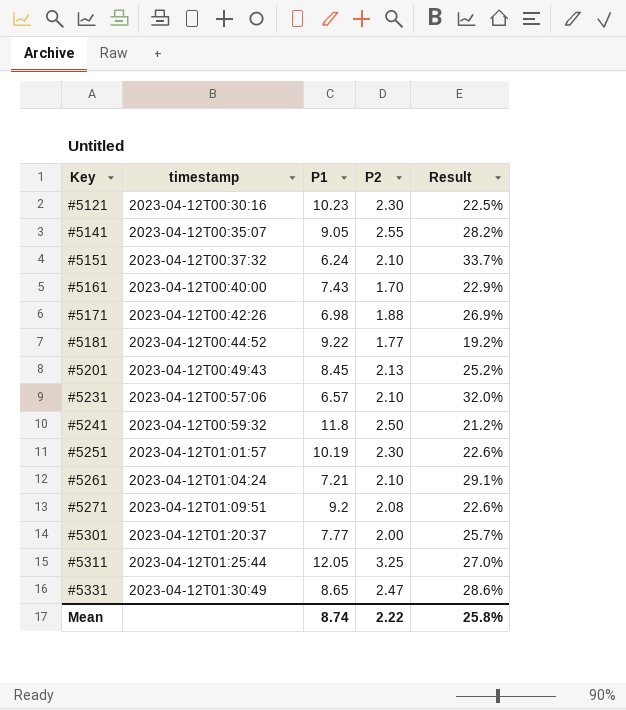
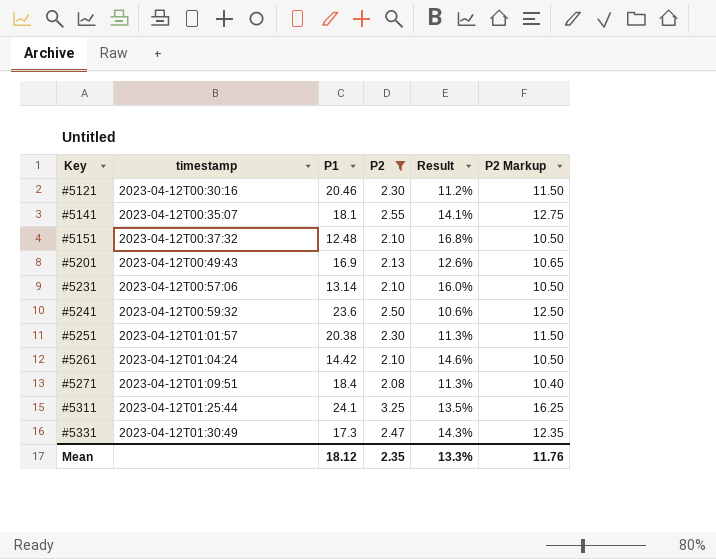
filter: none -> P2 >= 2.08
column P2 Markup | formula: none -> [P2] * 5
#5121 | P1: 10.23 -> 20.46
#5121 | Result: 22.5% -> 11.2%
#5141 | P1: 9.05 -> 18.1
#5141 | Result: 28.2% -> 14.1%
#5151 | P1: 6.24 -> 12.48
#5151 | Result: 33.7% -> 16.8%
#5201 | P1: 8.45 -> 16.9
#5201 | Result: 25.2% -> 12.6%
#5231 | P1: 6.57 -> 13.14
#5231 | Result: 32.0% -> 16.0%
#5241 | P1: 11.8 -> 23.6
#5241 | Result: 21.2% -> 10.6%
#5251 | P1: 10.19 -> 20.38
#5251 | Result: 22.6% -> 11.3%
#5261 | P1: 7.21 -> 14.42
#5261 | Result: 29.1% -> 14.6%
#5271 | P1: 9.2 -> 18.4
#5271 | Result: 22.6% -> 11.3%
#5311 | P1: 12.05 -> 24.1
#5311 | Result: 27.0% -> 13.5%
#5331 | P1: 8.65 -> 17.3
#5331 | Result: 28.6% -> 14.3%
Mean | P1: 8.74 -> 18.12
Mean | P2: 2.22 -> 2.35
Mean | Result: 25.8% -> 13.3%

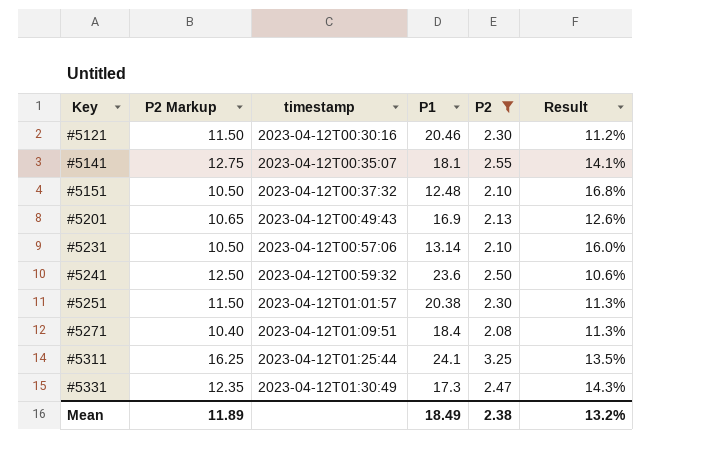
column P2 Markup | position: 6 -> 2
row #5261: 2023-04-12T01:04:24 | 14.42 | 2.10 | 14.6% | 10.50 -> none
Mean | P2 Markup: 11.76 -> 11.89
Mean | P1: 18.12 -> 18.49
Mean | P2: 2.35 -> 2.38
Mean | Result: 13.3% -> 13.2%

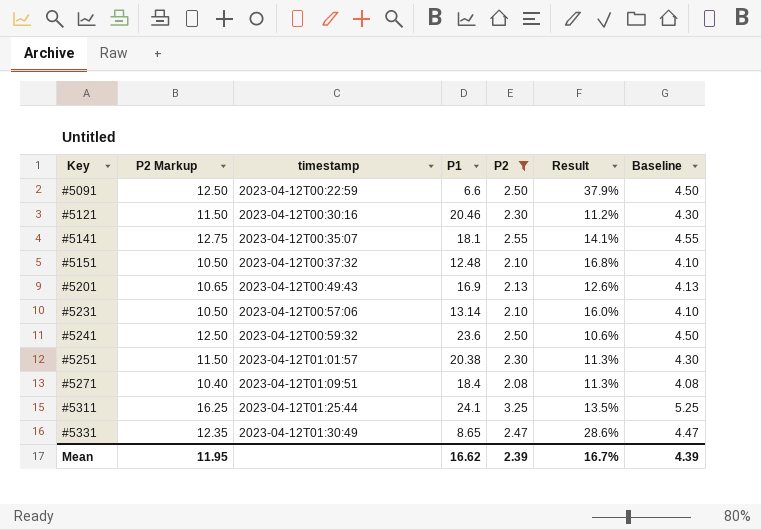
column Baseline | formula: none -> [P2] + 2
row #5091: none -> 12.50 | 2023-04-12T00:22:59 | 6.6 | 2.50 | 37.9% | 4.50
#5331 | P1: 17.3 -> 8.65
#5331 | Result: 14.3% -> 28.6%
Mean | P2 Markup: 11.89 -> 11.95
Mean | P1: 18.49 -> 16.62
Mean | P2: 2.38 -> 2.39
Mean | Result: 13.2% -> 16.7%

